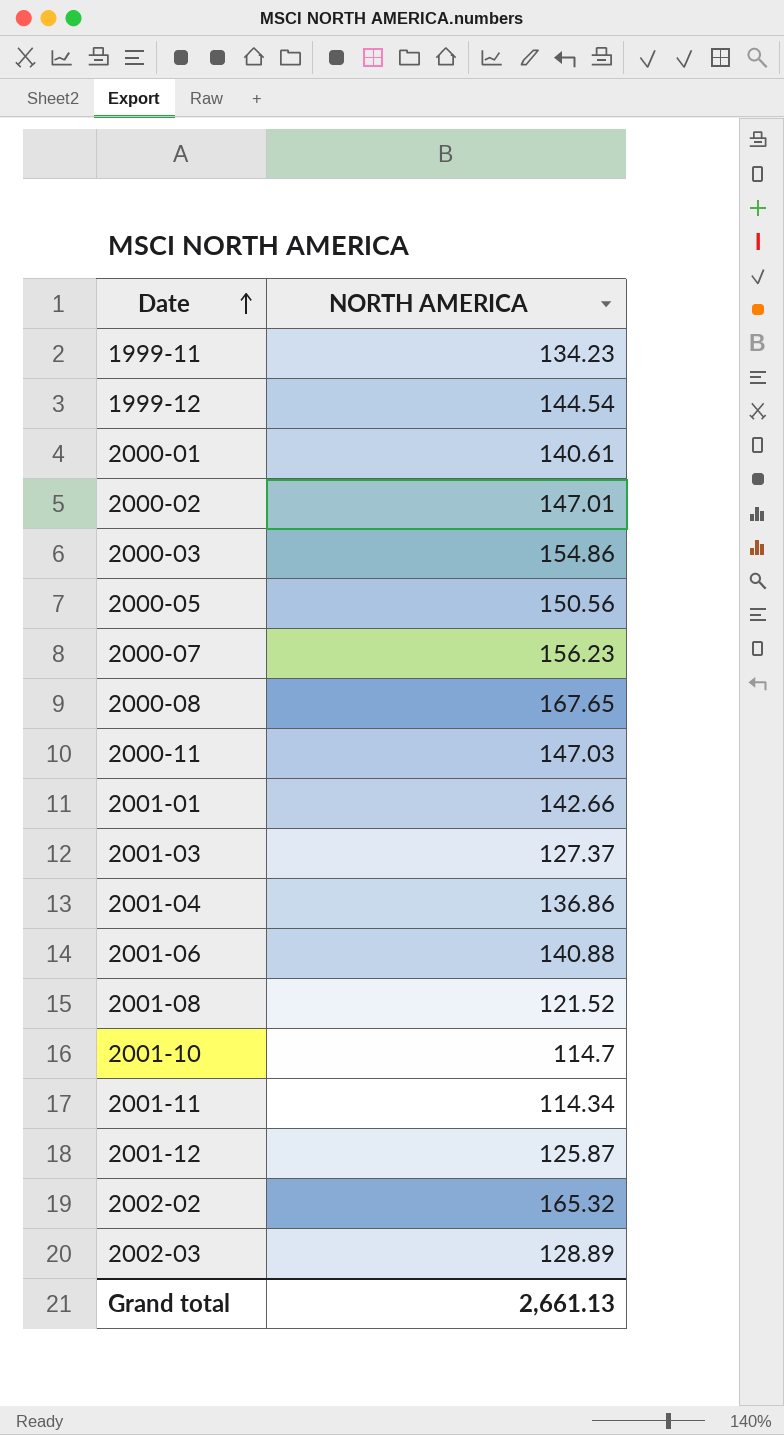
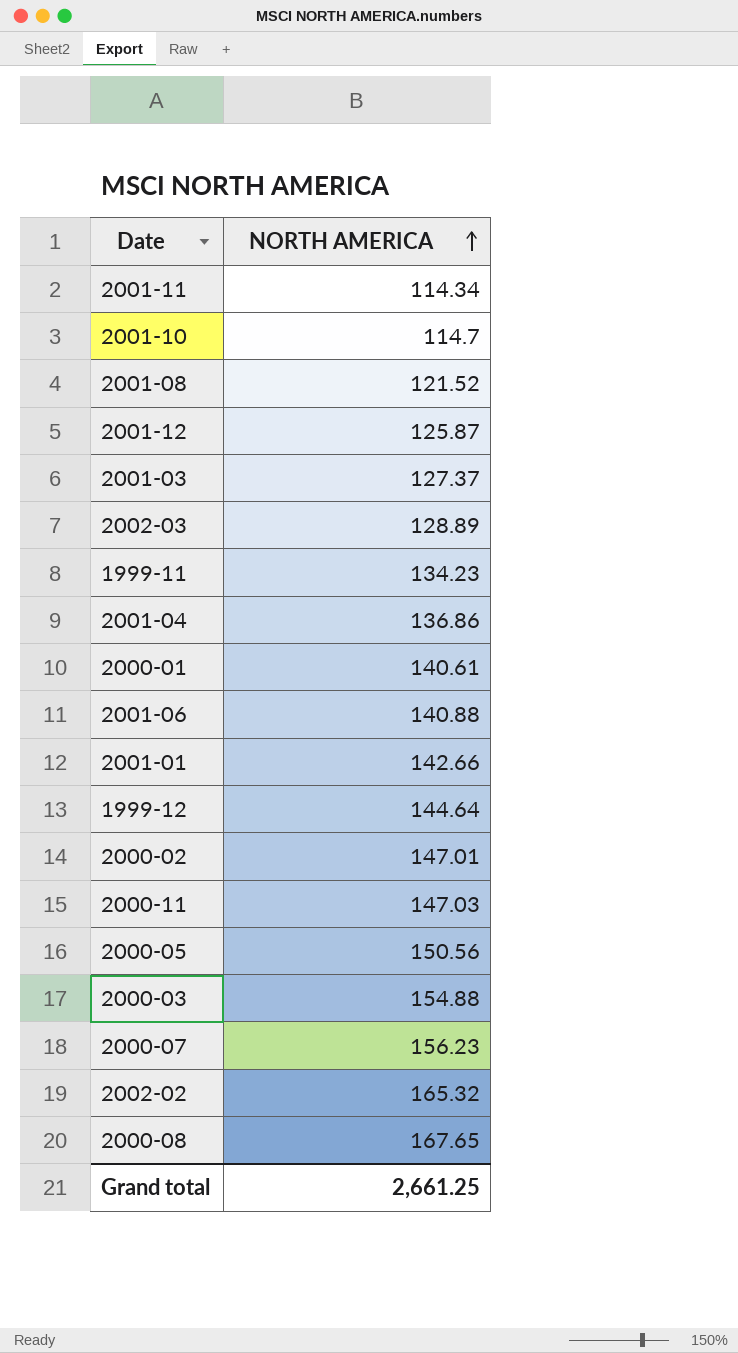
row order: Date ascending -> NORTH AMERICA ascending
1999-12 | NORTH AMERICA: 144.54 -> 144.64
2000-03 | NORTH AMERICA: 154.86 -> 154.88
Grand total | NORTH AMERICA: 2,661.13 -> 2,661.25

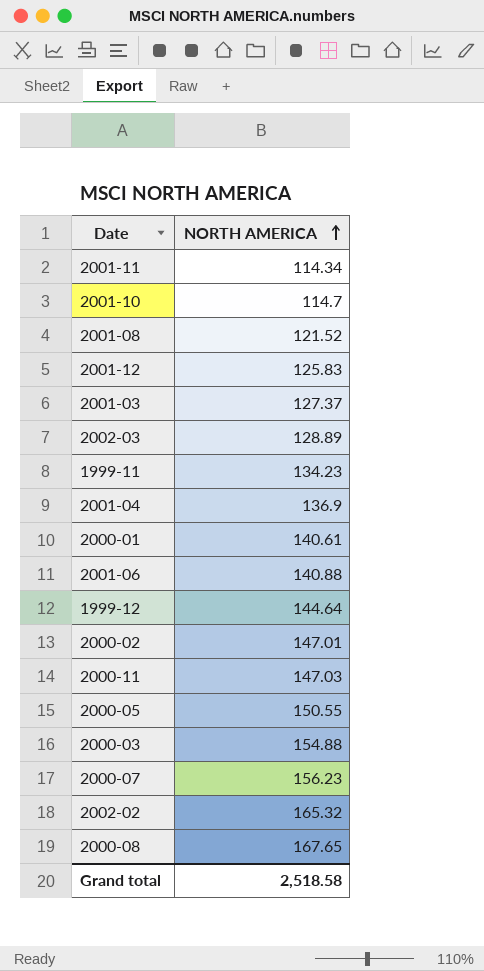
row 2001-01: 142.66 -> none
2001-12 | NORTH AMERICA: 125.87 -> 125.83
2001-04 | NORTH AMERICA: 136.86 -> 136.9
2000-05 | NORTH AMERICA: 150.56 -> 150.55
Grand total | NORTH AMERICA: 2,661.25 -> 2,518.58

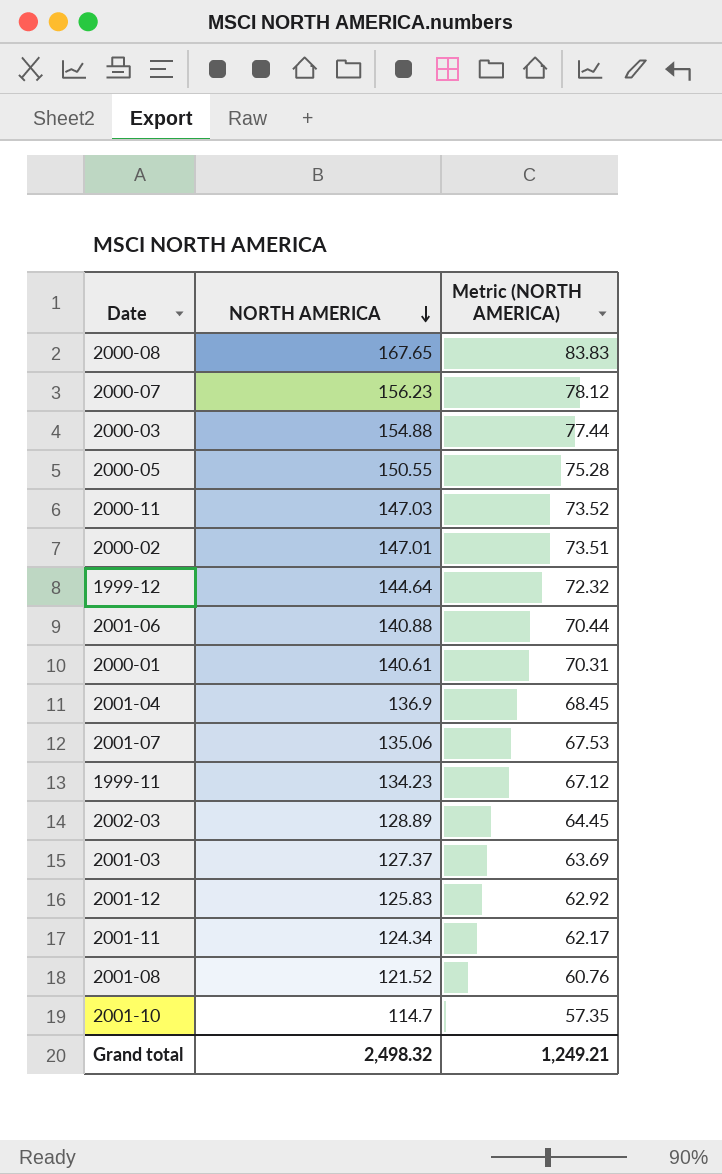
row order: NORTH AMERICA ascending -> NORTH AMERICA descending
column Metric (NORTH AMERICA) | formula: none -> [NORTH AMERICA] * 0.5
row 2002-02: 165.32 -> none
row 2001-07: none -> 135.06 | 67.53
2001-11 | NORTH AMERICA: 114.34 -> 124.34
Grand total | NORTH AMERICA: 2,518.58 -> 2,498.32

